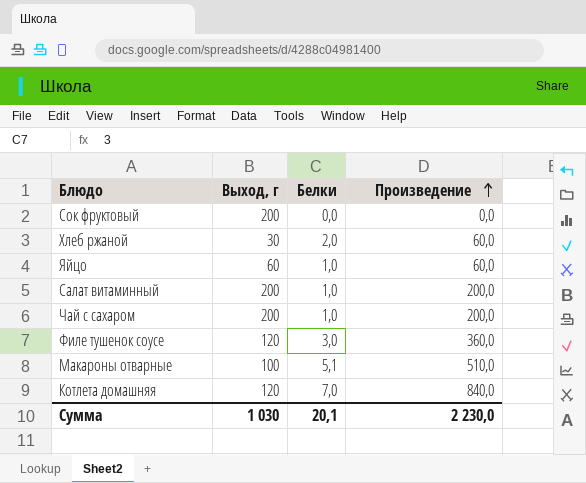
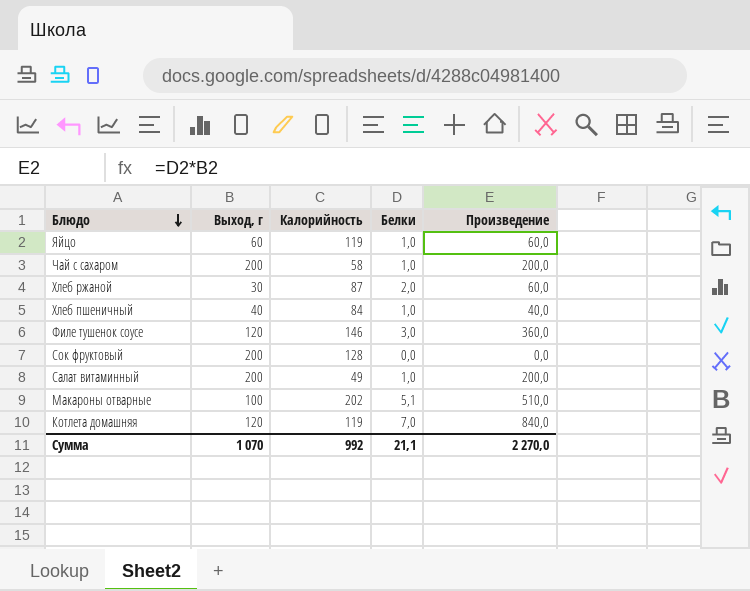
row order: Произведение ascending -> Блюдо descending
column Калорийность | position: none -> 3
row Хлеб пшеничный: none -> 40 | 84 | 1,0 | 40,0
Сумма | Выход, г: 1 030 -> 1 070
Сумма | Белки: 20,1 -> 21,1
Сумма | Произведение: 2 230,0 -> 2 270,0

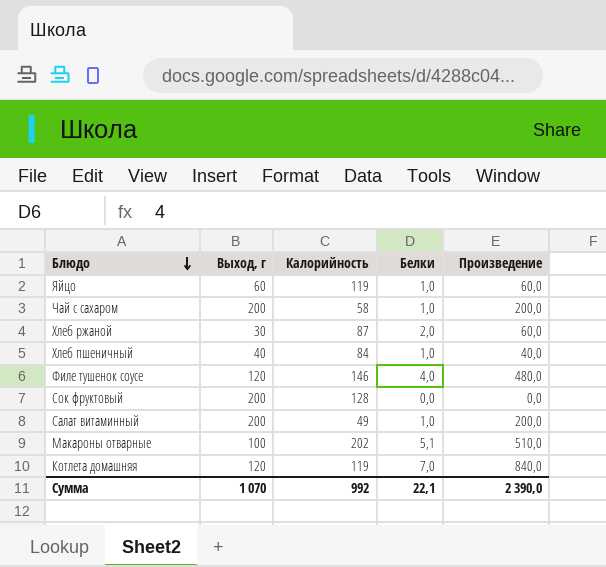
Филе тушенок соусе | Белки: 3,0 -> 4,0
Филе тушенок соусе | Произведение: 360,0 -> 480,0
Сумма | Белки: 21,1 -> 22,1
Сумма | Произведение: 2 270,0 -> 2 390,0

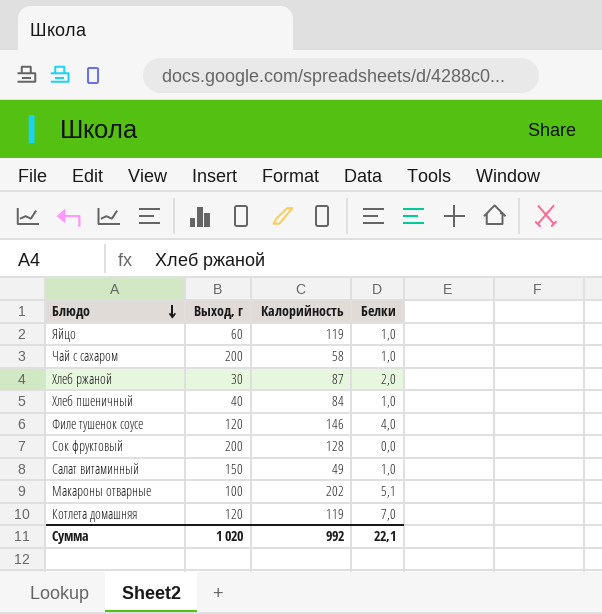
column Произведение | formula: [Выход, г] * [Белки] -> none
Салат витаминный | Выход, г: 200 -> 150
Сумма | Выход, г: 1 070 -> 1 020

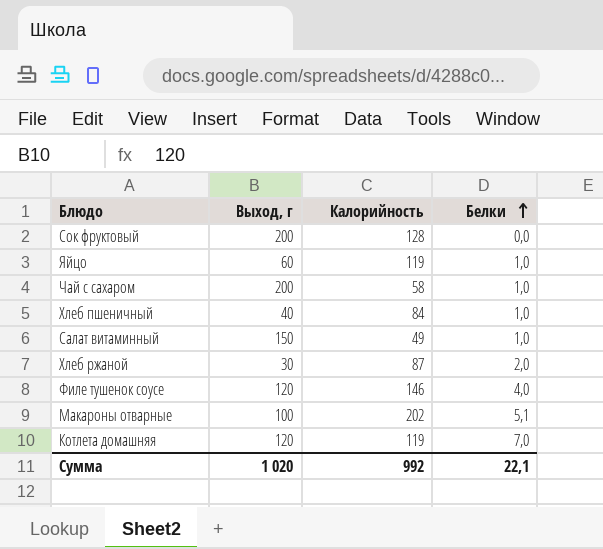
row order: Блюдо descending -> Белки ascending

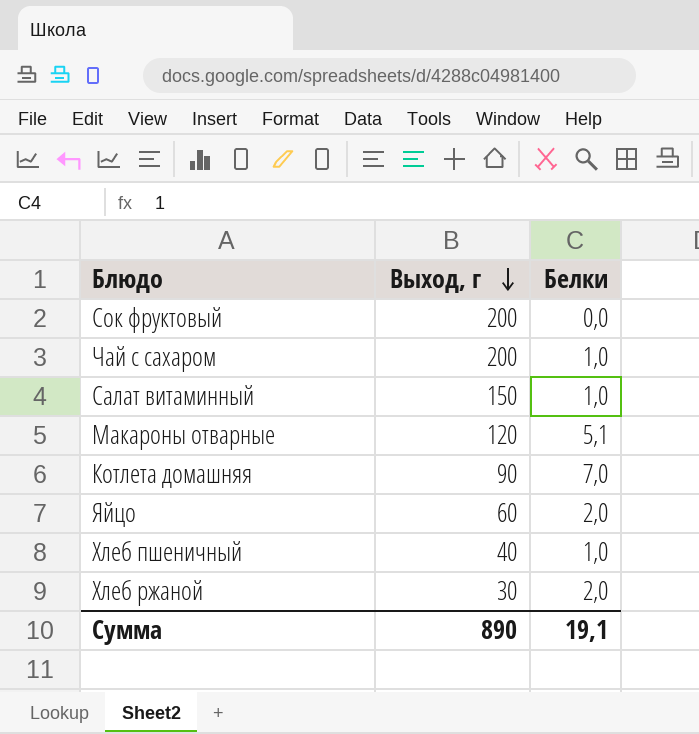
row order: Белки ascending -> Выход, г descending
column Калорийность | position: 3 -> none
row Филе тушенок соусе: 120 | 146 | 4,0 -> none
Макароны отварные | Выход, г: 100 -> 120
Котлета домашняя | Выход, г: 120 -> 90
Яйцо | Белки: 1,0 -> 2,0
Сумма | Выход, г: 1 020 -> 890
Сумма | Белки: 22,1 -> 19,1

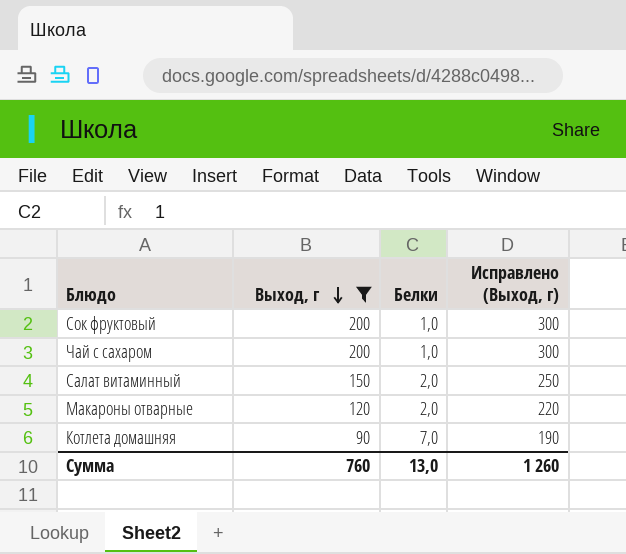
filter: none -> Выход, г >= 90
column Исправлено (Выход, г) | formula: none -> [Выход, г] + 100
Сок фруктовый | Белки: 0,0 -> 1,0
Салат витаминный | Белки: 1,0 -> 2,0
Макароны отварные | Белки: 5,1 -> 2,0
Сумма | Выход, г: 890 -> 760
Сумма | Белки: 19,1 -> 13,0

